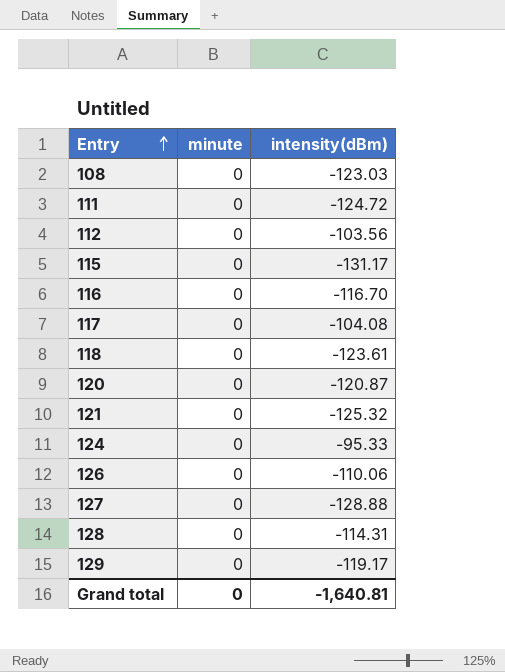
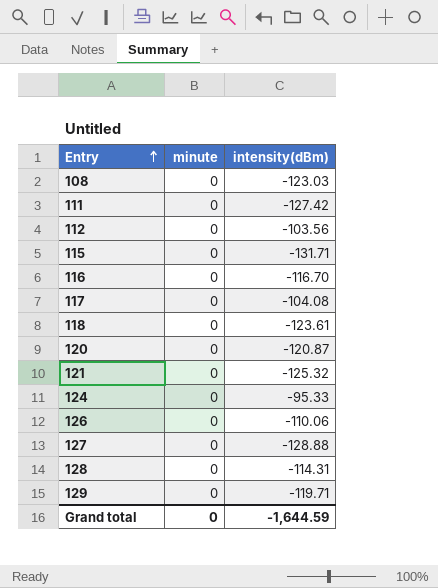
111 | intensity(dBm): -124.72 -> -127.42
115 | intensity(dBm): -131.17 -> -131.71
129 | intensity(dBm): -119.17 -> -119.71
Grand total | intensity(dBm): -1,640.81 -> -1,644.59

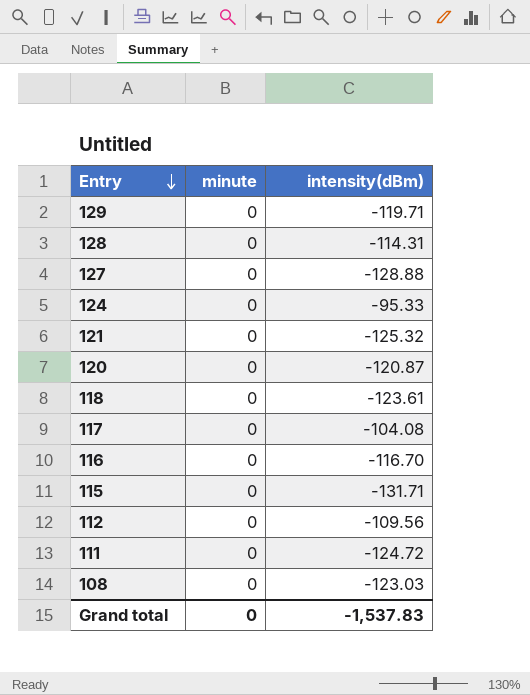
row order: Entry ascending -> Entry descending
row 126: 0 | -110.06 -> none
112 | intensity(dBm): -103.56 -> -109.56
111 | intensity(dBm): -127.42 -> -124.72
Grand total | intensity(dBm): -1,644.59 -> -1,537.83

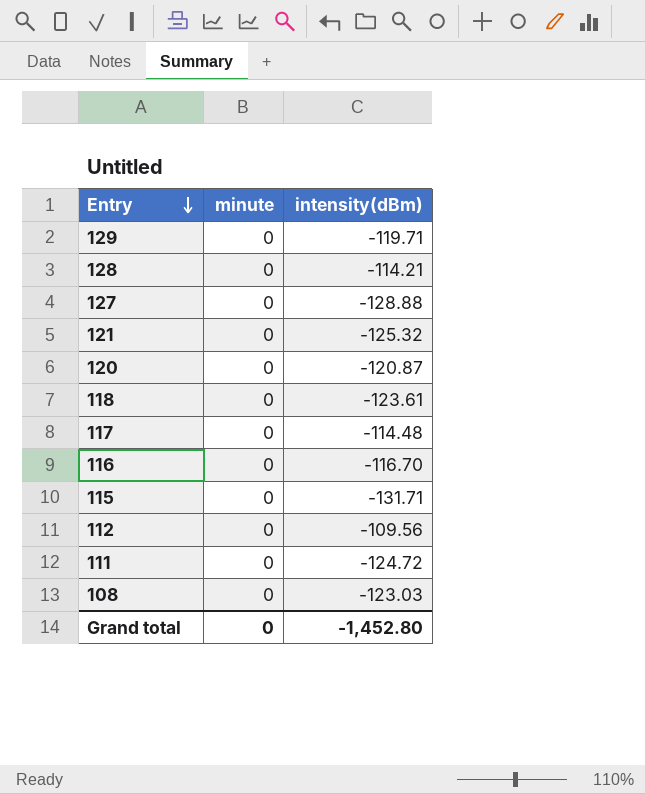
row 124: 0 | -95.33 -> none
128 | intensity(dBm): -114.31 -> -114.21
117 | intensity(dBm): -104.08 -> -114.48
Grand total | intensity(dBm): -1,537.83 -> -1,452.80

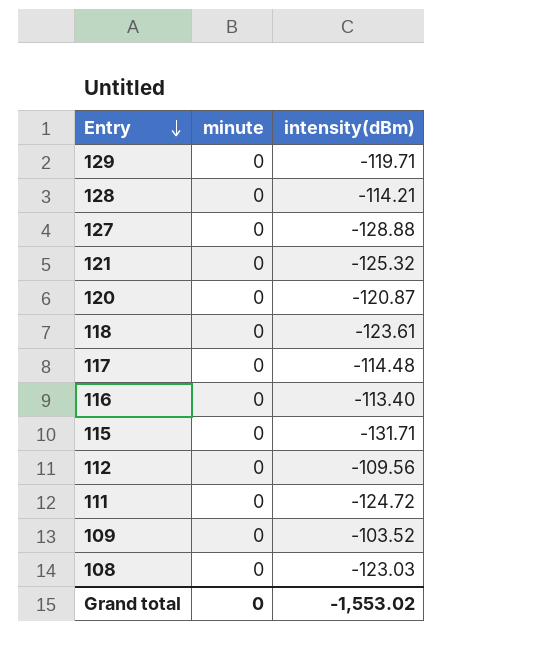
116 | intensity(dBm): -116.70 -> -113.40
row 109: none -> 0 | -103.52
Grand total | intensity(dBm): -1,452.80 -> -1,553.02

